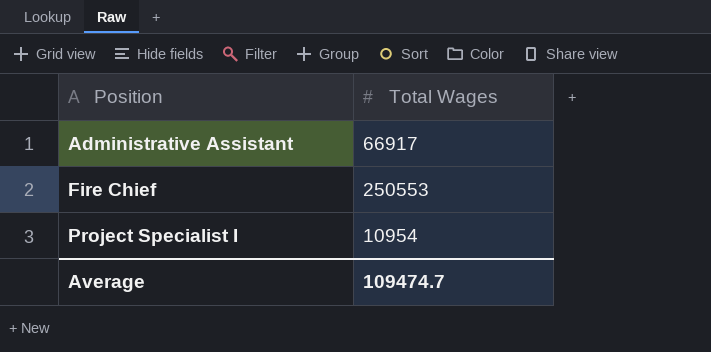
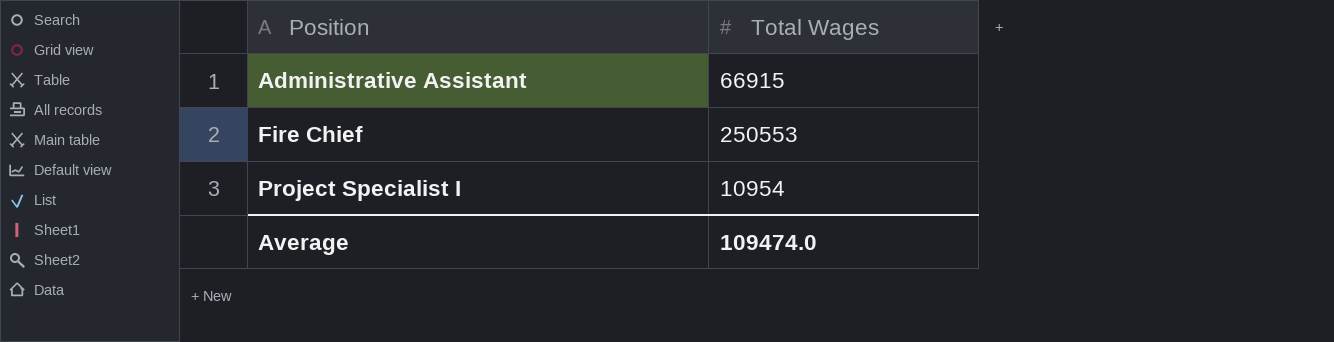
Administrative Assistant | Total Wages: 66917 -> 66915
Average | Total Wages: 109474.7 -> 109474.0

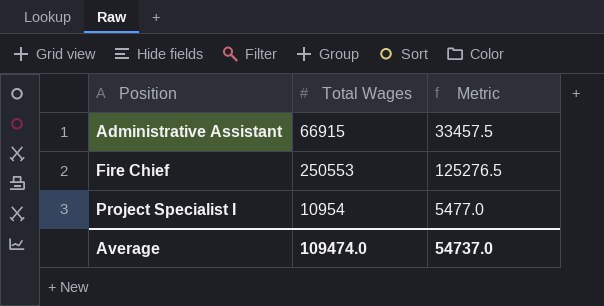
column Metric | formula: none -> [Total Wages] * 0.5

